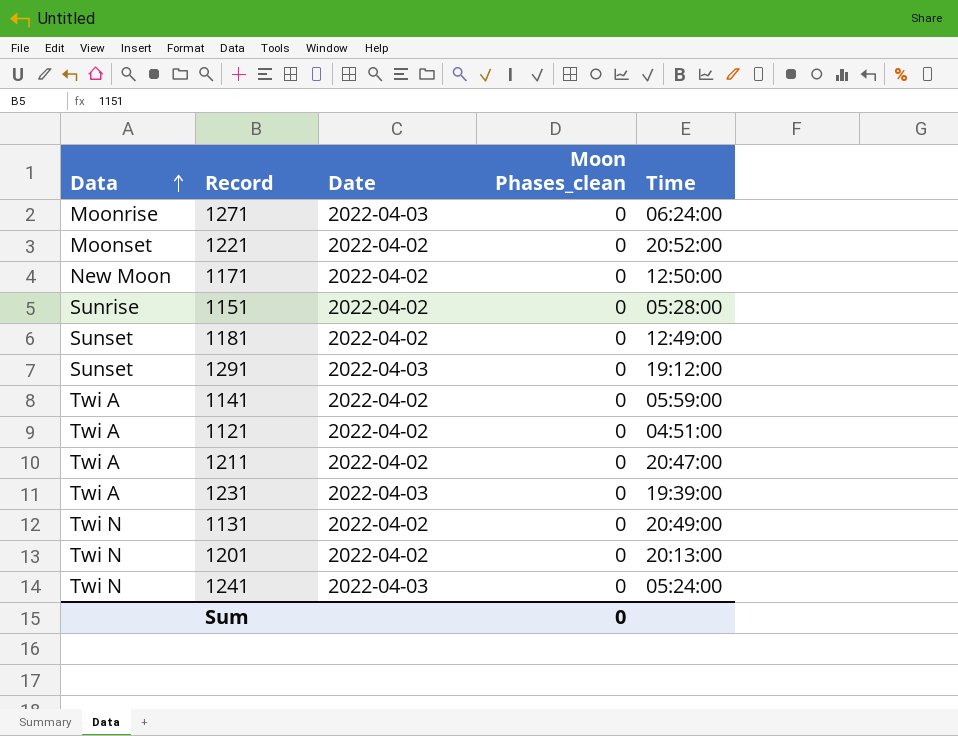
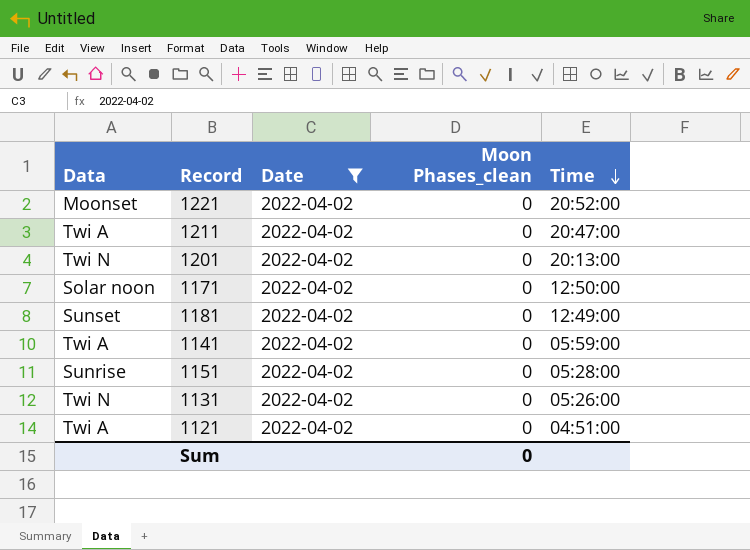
filter: none -> Date = 2022-04-02
row order: Data ascending -> Time descending
1171 | Data: New Moon -> Solar noon
1131 | Time: 20:49:00 -> 05:26:00

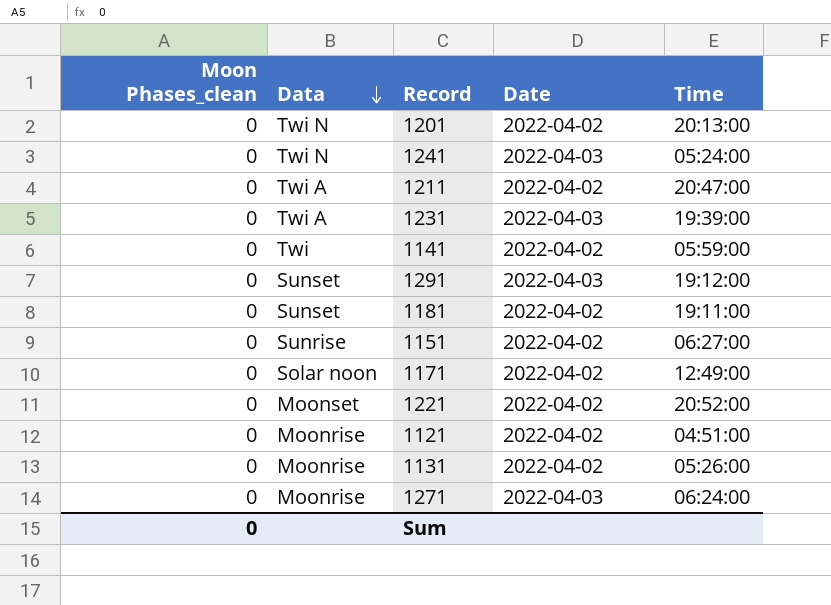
filter: Date = 2022-04-02 -> none
row order: Time descending -> Data descending
column Moon Phases_clean | position: 4 -> 1
1141 | Data: Twi A -> Twi
1181 | Time: 12:49:00 -> 19:11:00
1151 | Time: 05:28:00 -> 06:27:00
1171 | Time: 12:50:00 -> 12:49:00
1121 | Data: Twi A -> Moonrise
1131 | Data: Twi N -> Moonrise

